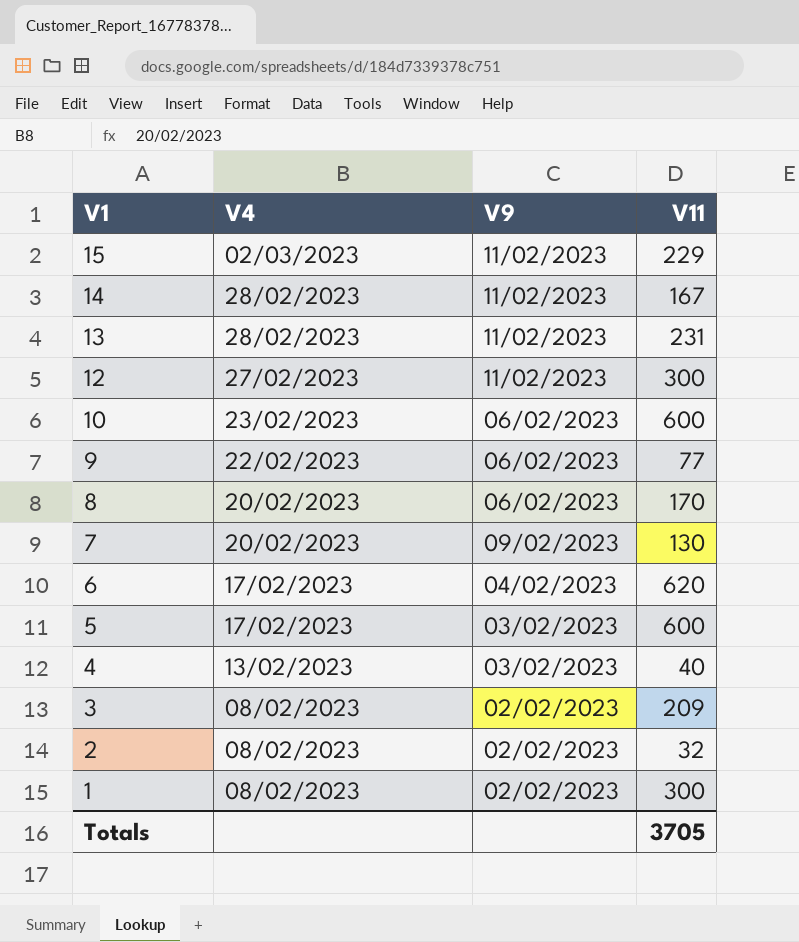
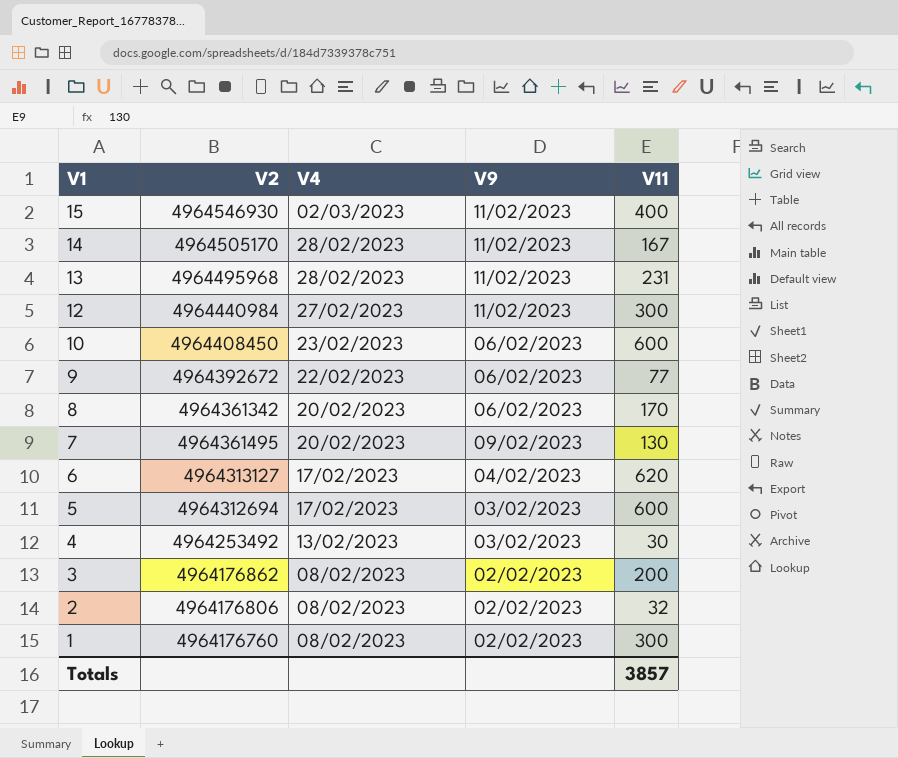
column V2 | position: none -> 2
15 | V11: 229 -> 400
4 | V11: 40 -> 30
3 | V11: 209 -> 200
Totals | V11: 3705 -> 3857

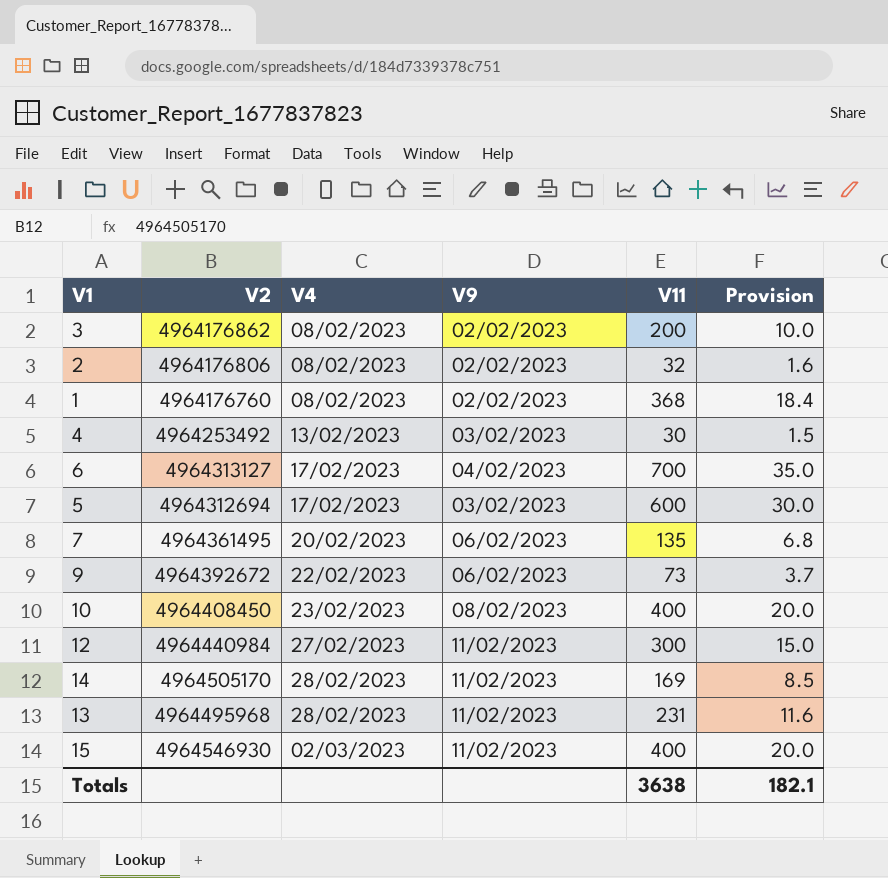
row order: V1 descending -> V4 ascending
column Provision | formula: none -> [V11] * 0.05
row 8: 4964361342 | 20/02/2023 | 06/02/2023 | 170 -> none
1 | V11: 300 -> 368
6 | V11: 620 -> 700
7 | V9: 09/02/2023 -> 06/02/2023
7 | V11: 130 -> 135
9 | V11: 77 -> 73
10 | V9: 06/02/2023 -> 08/02/2023
10 | V11: 600 -> 400
14 | V11: 167 -> 169
Totals | V11: 3857 -> 3638

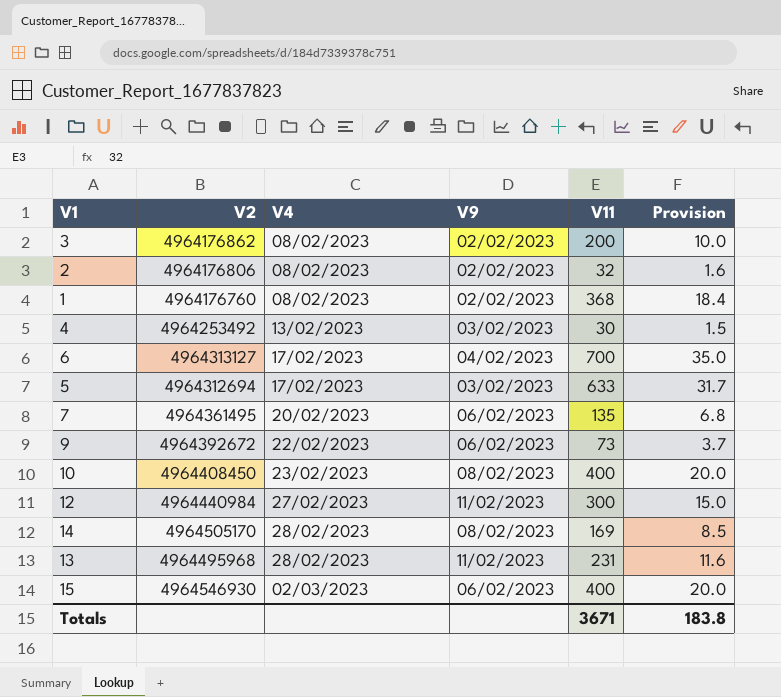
5 | V11: 600 -> 633
5 | Provision: 30.0 -> 31.7
14 | V9: 11/02/2023 -> 08/02/2023
15 | V9: 11/02/2023 -> 06/02/2023
Totals | V11: 3638 -> 3671
Totals | Provision: 182.1 -> 183.8

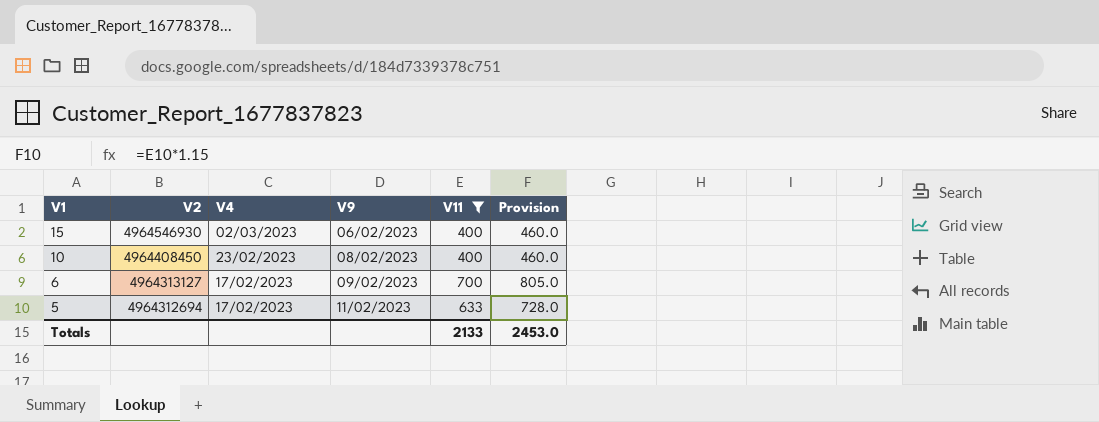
filter: none -> V11 >= 400
row order: V4 ascending -> V1 descending
column Provision | formula: [V11] * 0.05 -> [V11] * 1.15
6 | V9: 04/02/2023 -> 09/02/2023
5 | V9: 03/02/2023 -> 11/02/2023
Totals | V11: 3671 -> 2133
Totals | Provision: 183.8 -> 2453.0

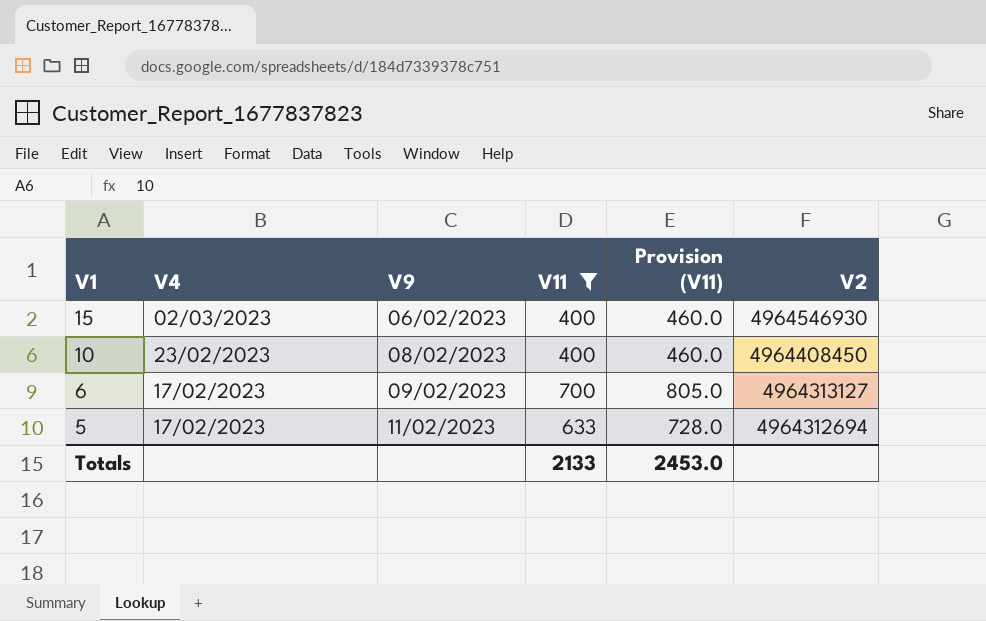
column name: Provision -> Provision (V11)
column V2 | position: 2 -> 6

